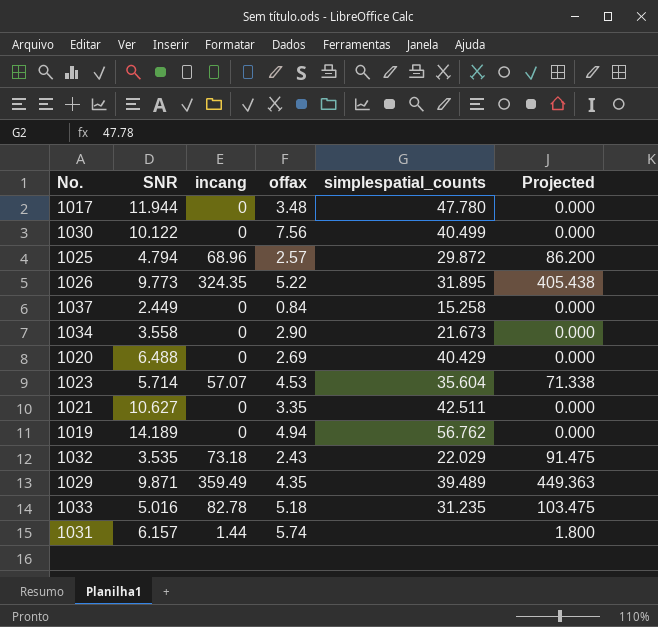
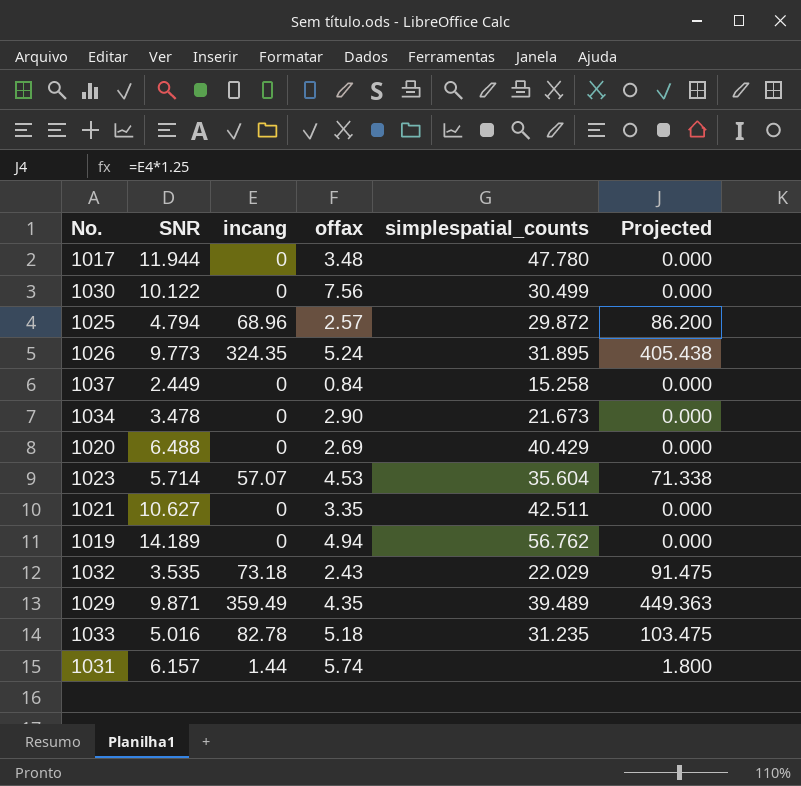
1030 | simplespatial_counts: 40.499 -> 30.499
1026 | offax: 5.22 -> 5.24
1034 | SNR: 3.558 -> 3.478

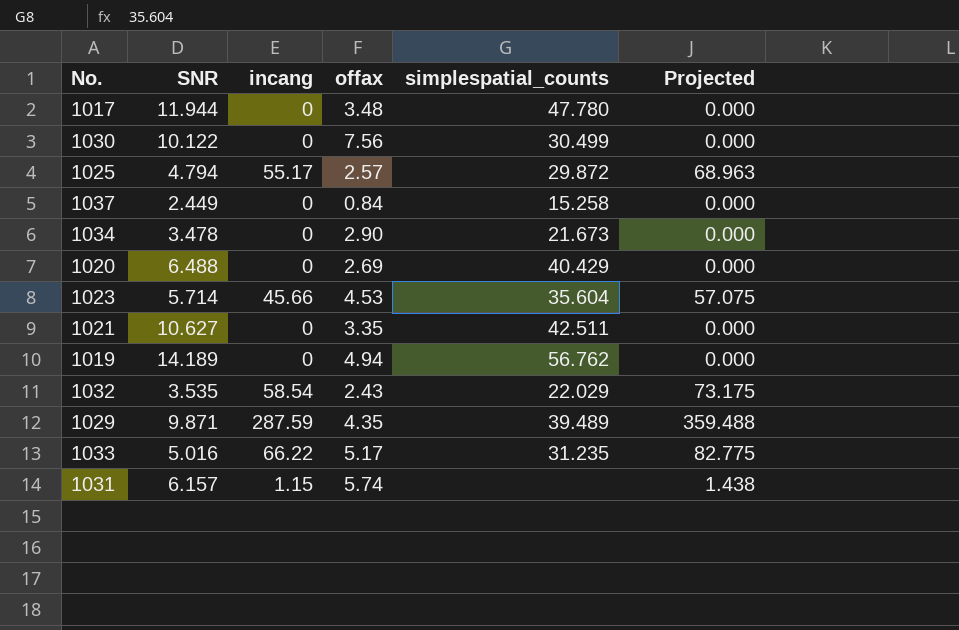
row 1026: 9.773 | 324.35 | 5.24 | 31.895 | 405.438 -> none
1025 | incang: 68.96 -> 55.17
1025 | Projected: 86.200 -> 68.963
1023 | incang: 57.07 -> 45.66
1023 | Projected: 71.338 -> 57.075
1032 | incang: 73.18 -> 58.54
1032 | Projected: 91.475 -> 73.175
1029 | incang: 359.49 -> 287.59
1029 | Projected: 449.363 -> 359.488
1033 | incang: 82.78 -> 66.22
1033 | offax: 5.18 -> 5.17
1033 | Projected: 103.475 -> 82.775
1031 | incang: 1.44 -> 1.15
1031 | Projected: 1.800 -> 1.438

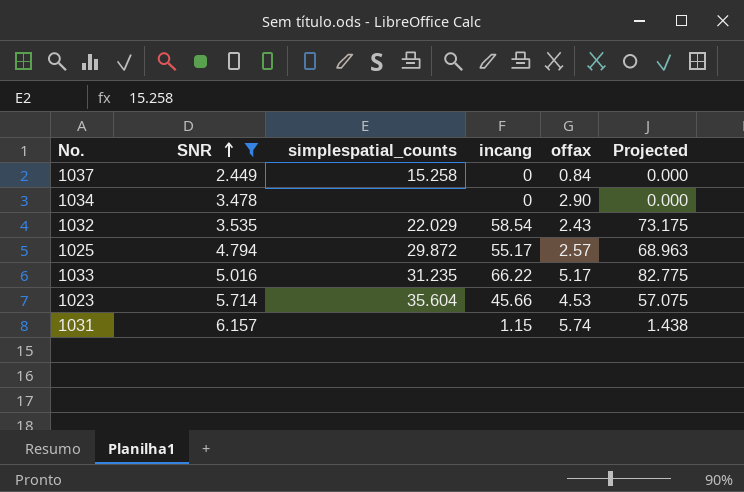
filter: none -> SNR <= 6.157
row order: none -> SNR ascending
column simplespatial_counts | position: 5 -> 3
1034 | simplespatial_counts: 21.673 -> none

